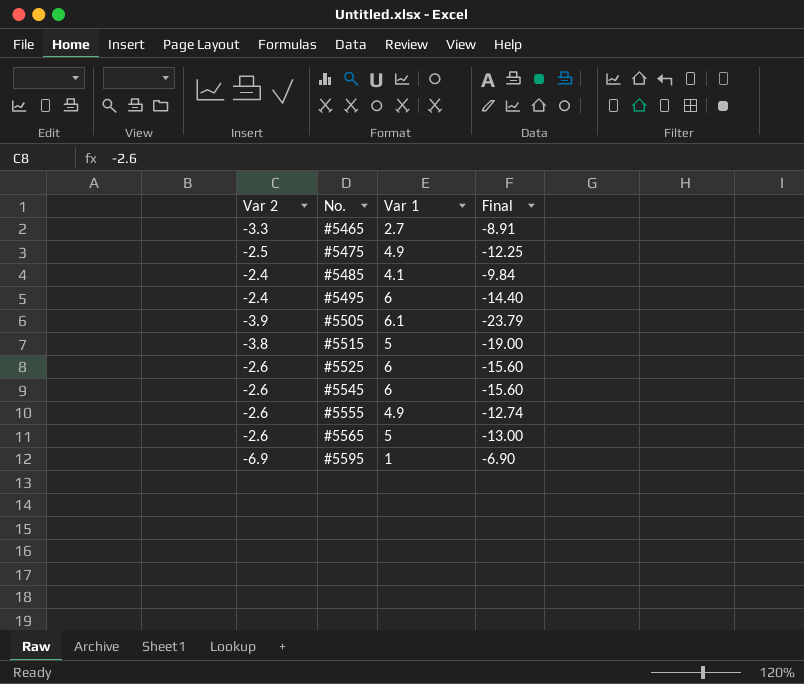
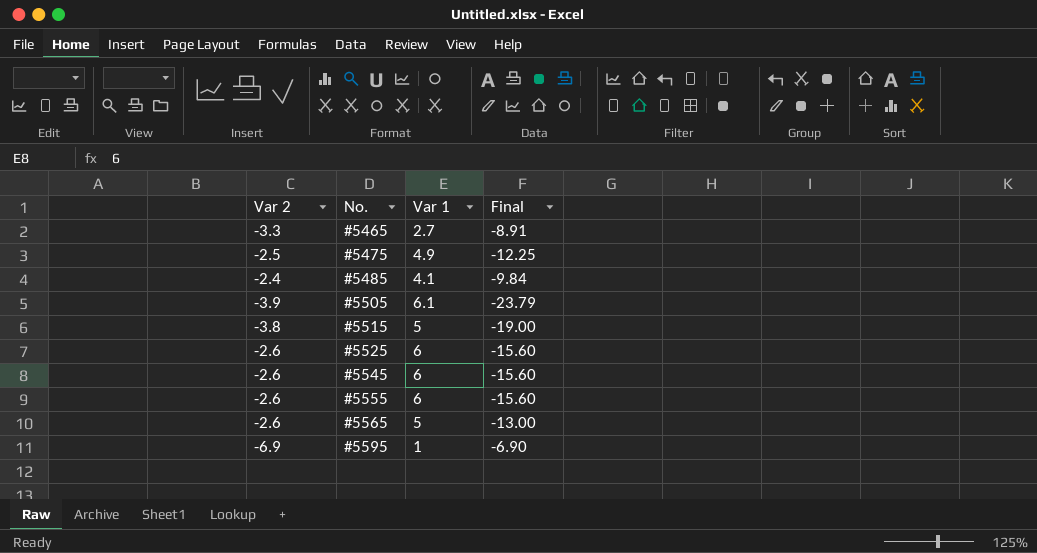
row #5495: -2.4 | 6 | -14.40 -> none
#5555 | Var 1: 4.9 -> 6
#5555 | Final: -12.74 -> -15.60

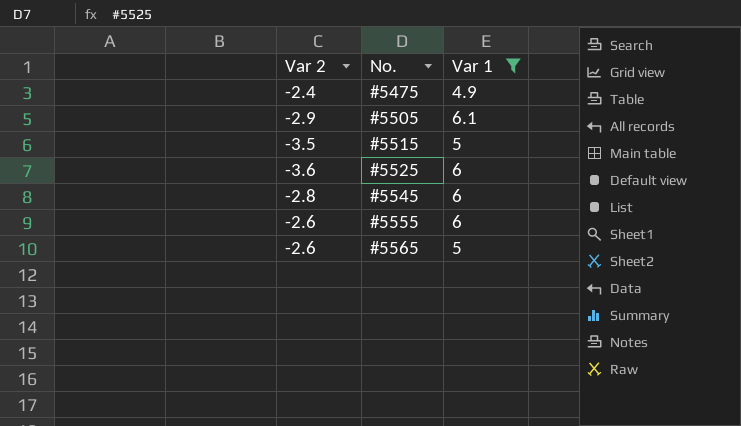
filter: none -> Var 1 >= 4.9
column Final | formula: [Var 2] * [Var 1] -> none
#5475 | Var 2: -2.5 -> -2.4
#5505 | Var 2: -3.9 -> -2.9
#5515 | Var 2: -3.8 -> -3.5
#5525 | Var 2: -2.6 -> -3.6
#5545 | Var 2: -2.6 -> -2.8

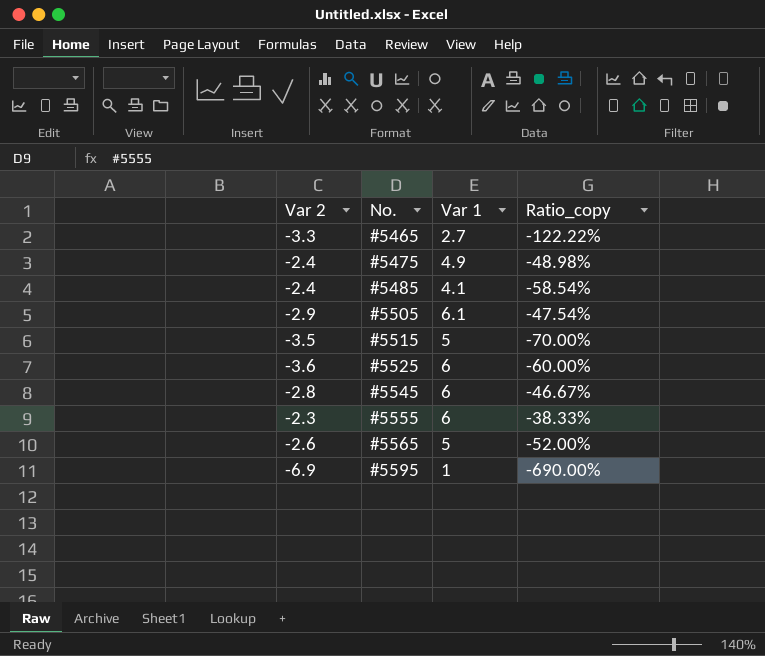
filter: Var 1 >= 4.9 -> none
column Ratio_copy | formula: none -> [Var 2] / [Var 1]
#5555 | Var 2: -2.6 -> -2.3

